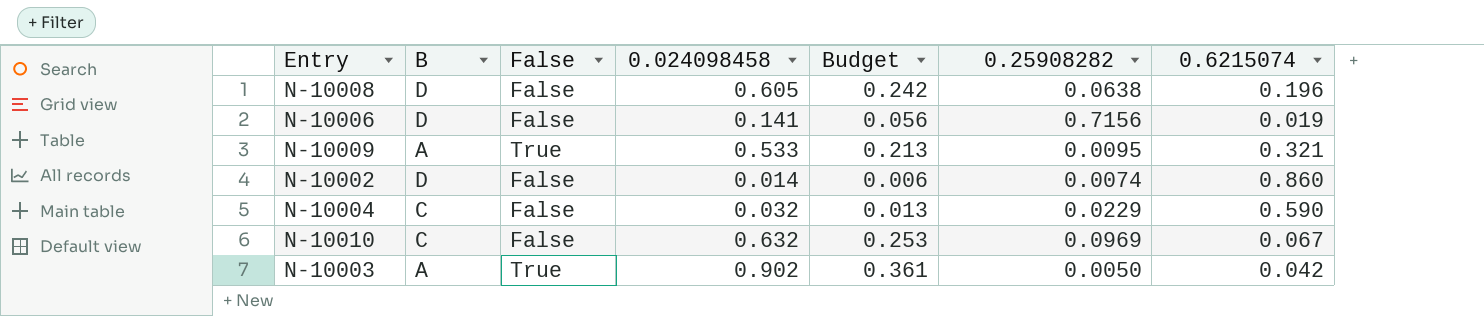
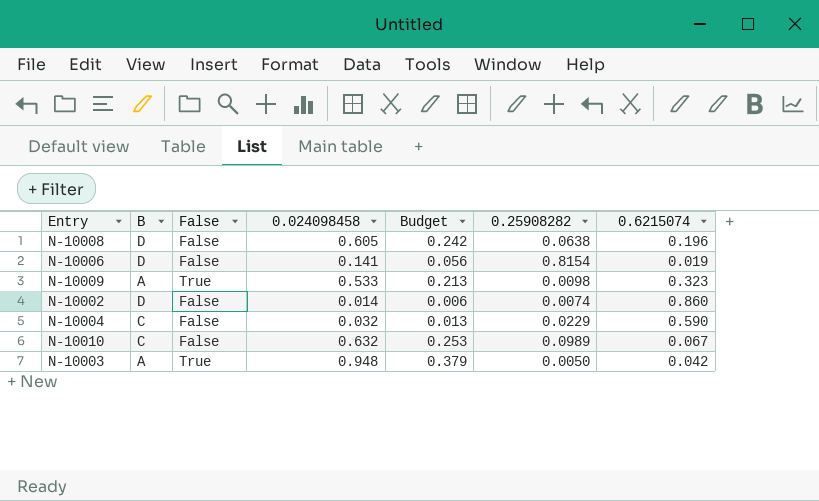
N-10006 | 0.25908282: 0.7156 -> 0.8154
N-10009 | 0.25908282: 0.0095 -> 0.0098
N-10009 | 0.6215074: 0.321 -> 0.323
N-10010 | 0.25908282: 0.0969 -> 0.0989
N-10003 | 0.024098458: 0.902 -> 0.948
N-10003 | Budget: 0.361 -> 0.379

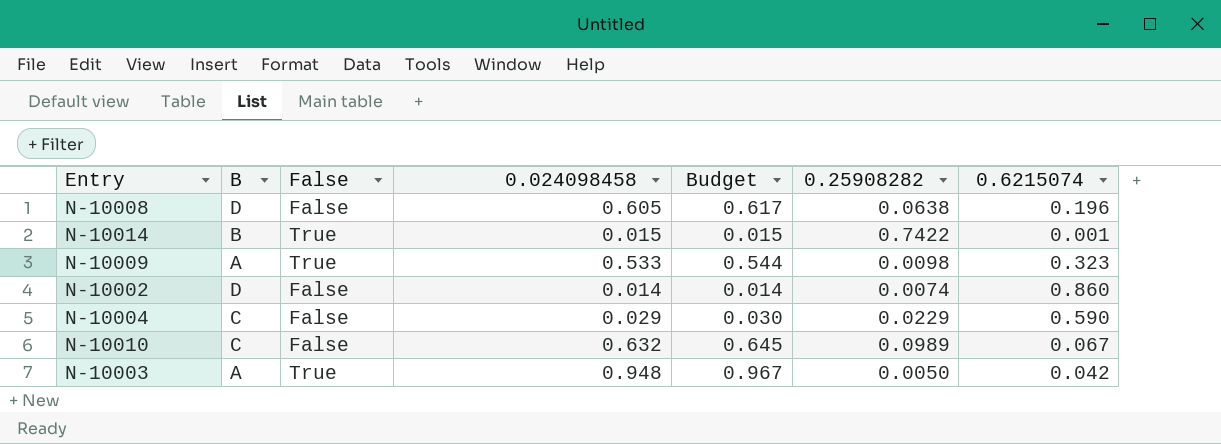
column Budget | formula: [0.024098458] * 0.4 -> [0.024098458] * 1.02
row N-10006: D | False | 0.141 | 0.056 | 0.8154 | 0.019 -> none
row N-10014: none -> B | True | 0.015 | 0.015 | 0.7422 | 0.001
N-10004 | 0.024098458: 0.032 -> 0.029

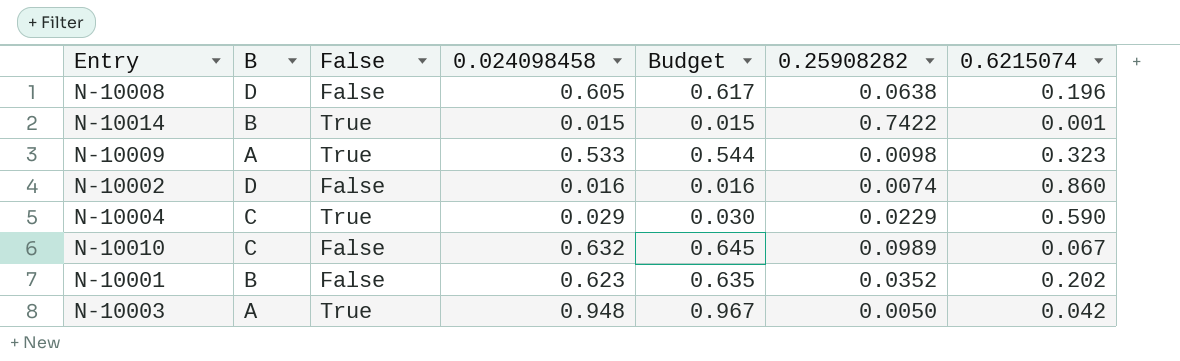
N-10002 | 0.024098458: 0.014 -> 0.016
N-10002 | Budget: 0.014 -> 0.016
N-10004 | False: False -> True
row N-10001: none -> B | False | 0.623 | 0.635 | 0.0352 | 0.202

